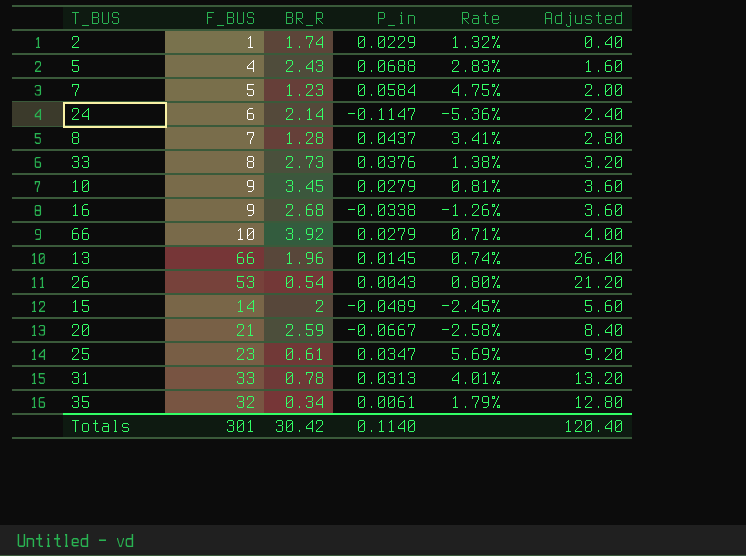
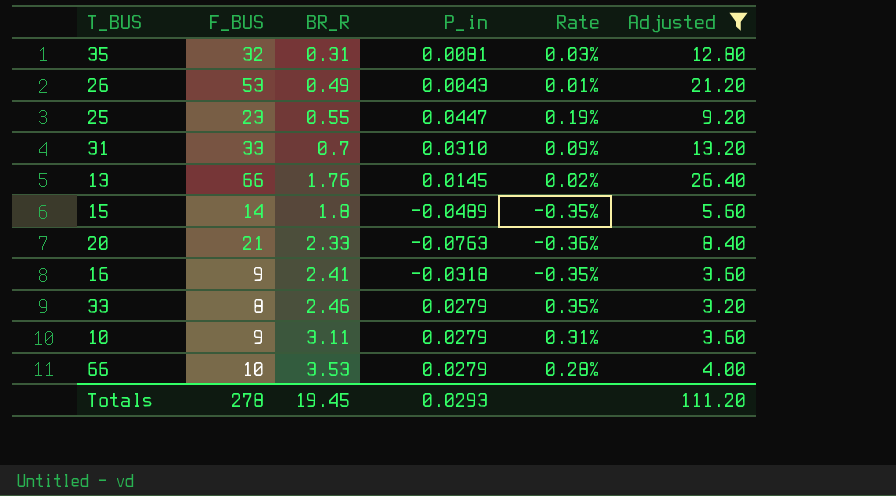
filter: none -> Adjusted >= 3.20
row order: none -> BR_R ascending
column Rate | formula: [P_in] / [BR_R] -> [P_in] / [F_BUS]
35 | BR_R: 0.34 -> 0.31
35 | P_in: 0.0061 -> 0.0081
26 | BR_R: 0.54 -> 0.49
25 | BR_R: 0.61 -> 0.55
25 | P_in: 0.0347 -> 0.0447
31 | BR_R: 0.78 -> 0.7
31 | P_in: 0.0313 -> 0.0310
13 | BR_R: 1.96 -> 1.76
15 | BR_R: 2 -> 1.8
20 | BR_R: 2.59 -> 2.33
20 | P_in: -0.0667 -> -0.0763
16 | BR_R: 2.68 -> 2.41
16 | P_in: -0.0338 -> -0.0318
33 | BR_R: 2.73 -> 2.46
33 | P_in: 0.0376 -> 0.0279
10 | BR_R: 3.45 -> 3.11
66 | BR_R: 3.92 -> 3.53
Totals | F_BUS: 301 -> 278
Totals | BR_R: 30.42 -> 19.45
Totals | P_in: 0.1140 -> 0.0293
Totals | Adjusted: 120.40 -> 111.20

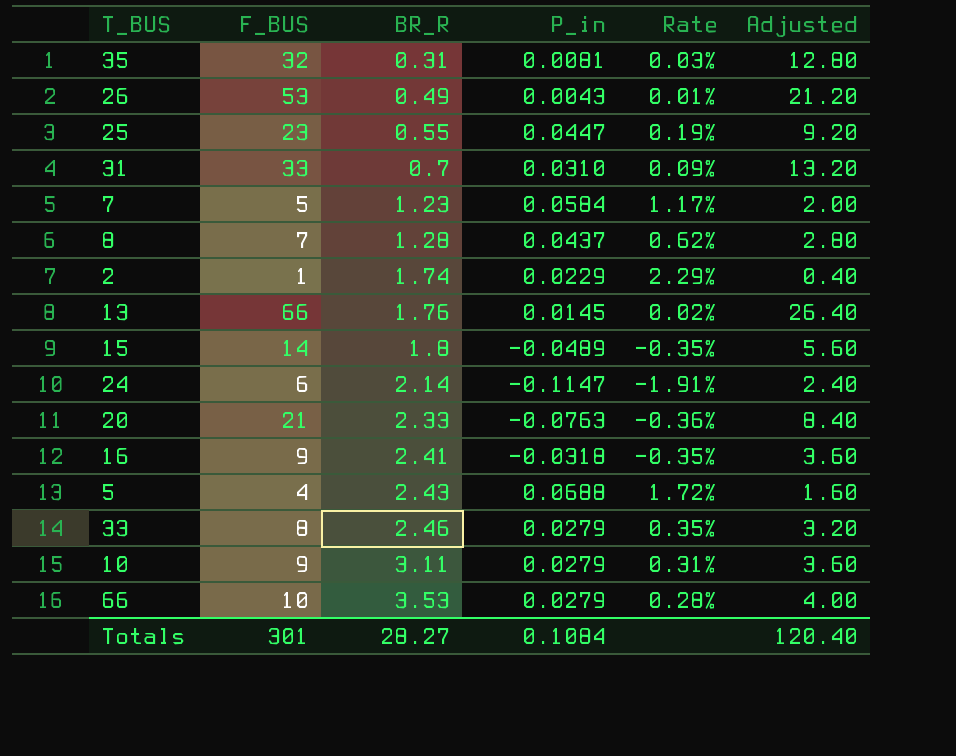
filter: Adjusted >= 3.20 -> none
Totals | F_BUS: 278 -> 301
Totals | BR_R: 19.45 -> 28.27
Totals | P_in: 0.0293 -> 0.1084
Totals | Adjusted: 111.20 -> 120.40

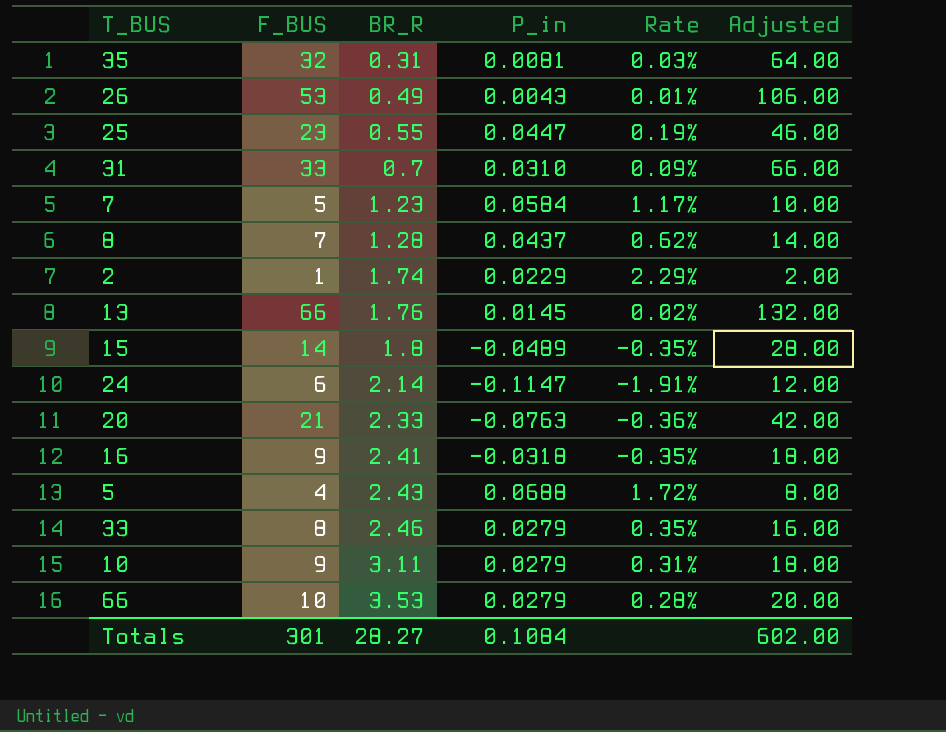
column Adjusted | formula: [F_BUS] * 0.4 -> [F_BUS] * 2
Totals | Adjusted: 120.40 -> 602.00

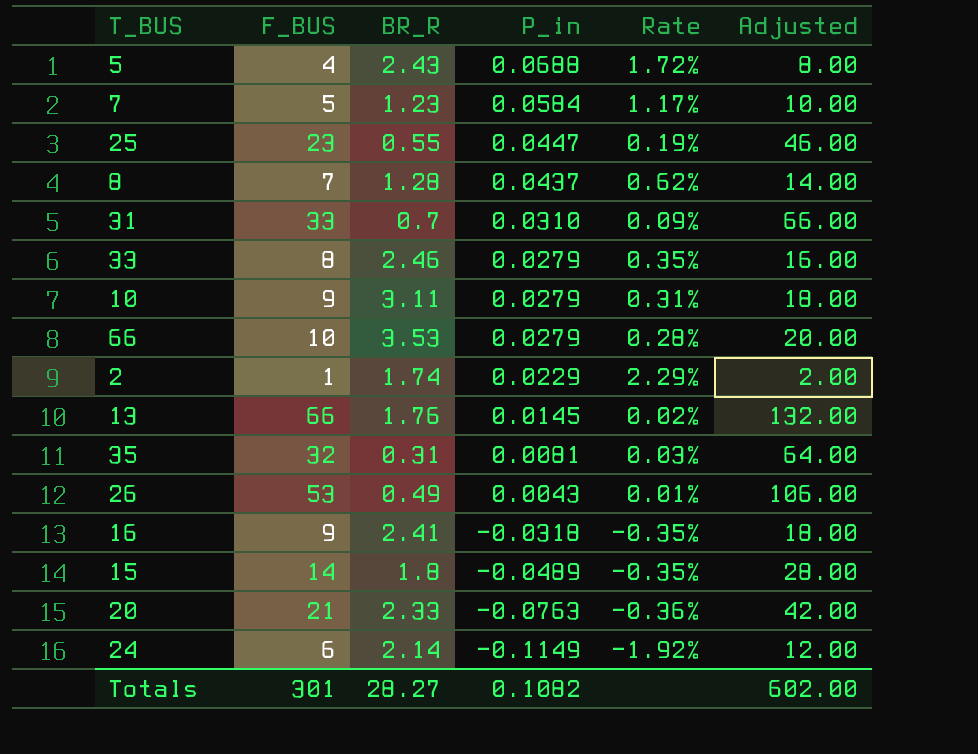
row order: BR_R ascending -> P_in descending
24 | P_in: -0.1147 -> -0.1149
24 | Rate: -1.91% -> -1.92%
Totals | P_in: 0.1084 -> 0.1082

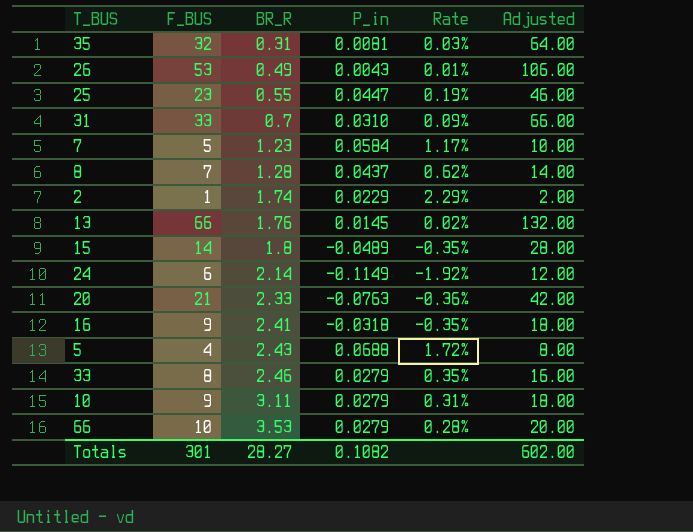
row order: P_in descending -> BR_R ascending

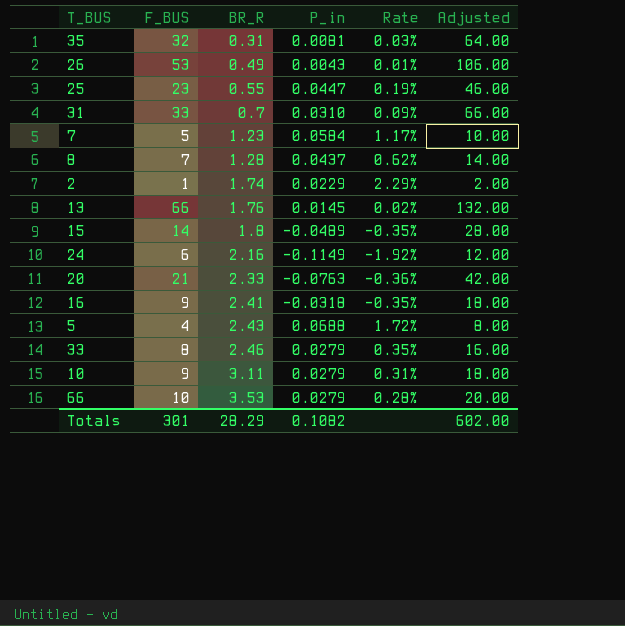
24 | BR_R: 2.14 -> 2.16
Totals | BR_R: 28.27 -> 28.29

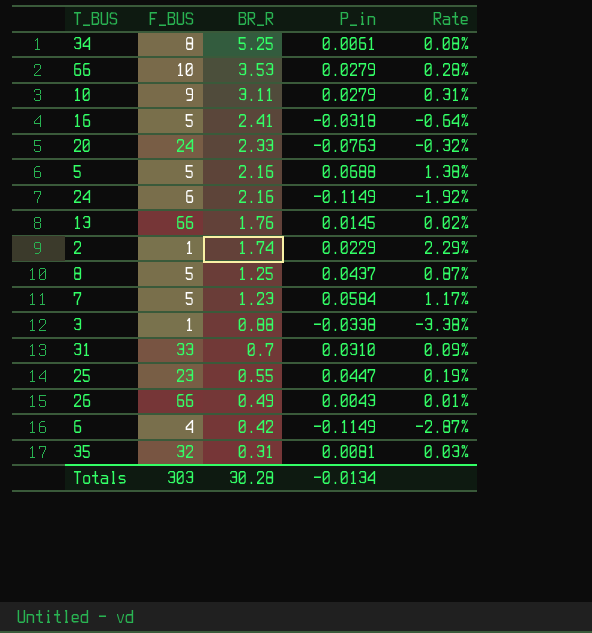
row order: BR_R ascending -> BR_R descending
column Adjusted | formula: [F_BUS] * 2 -> none
row 15: 14 | 1.8 | -0.0489 | -0.35% | 28.00 -> none
row 33: 8 | 2.46 | 0.0279 | 0.35% | 16.00 -> none
row 34: none -> 8 | 5.25 | 0.0061 | 0.08%
16 | F_BUS: 9 -> 5
16 | Rate: -0.35% -> -0.64%
20 | F_BUS: 21 -> 24
20 | Rate: -0.36% -> -0.32%
5 | F_BUS: 4 -> 5
5 | BR_R: 2.43 -> 2.16
5 | Rate: 1.72% -> 1.38%
8 | F_BUS: 7 -> 5
8 | BR_R: 1.28 -> 1.25
8 | Rate: 0.62% -> 0.87%
row 3: none -> 1 | 0.88 | -0.0338 | -3.38%
26 | F_BUS: 53 -> 66
row 6: none -> 4 | 0.42 | -0.1149 | -2.87%
Totals | F_BUS: 301 -> 303
Totals | BR_R: 28.29 -> 30.28
Totals | P_in: 0.1082 -> -0.0134

